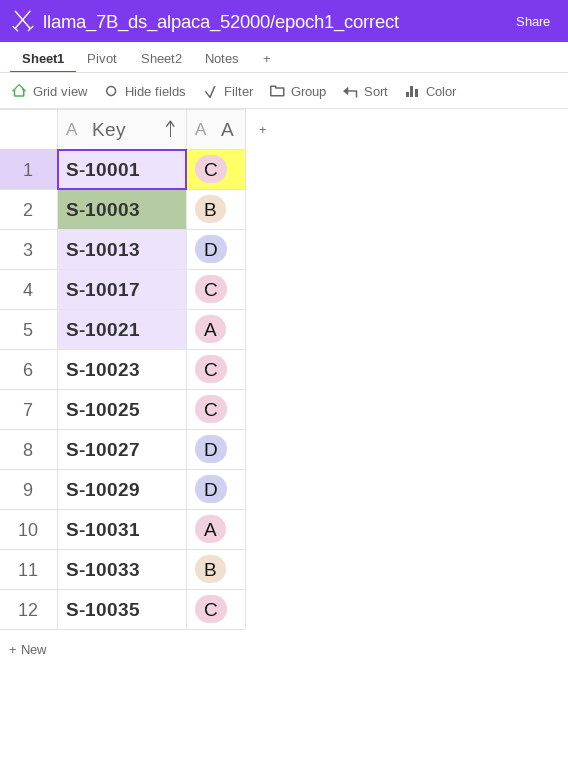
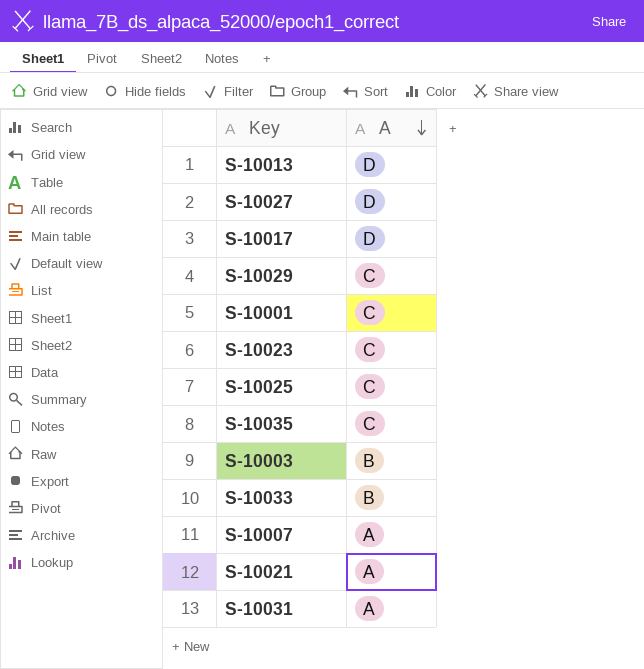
row order: Key ascending -> A descending
S-10017 | A: C -> D
S-10029 | A: D -> C
row S-10007: none -> A

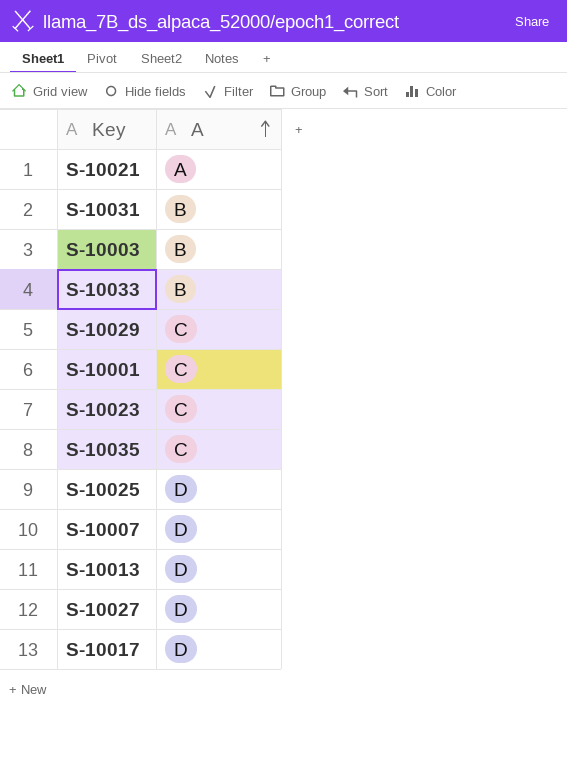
row order: A descending -> A ascending
S-10031 | A: A -> B
S-10025 | A: C -> D
S-10007 | A: A -> D

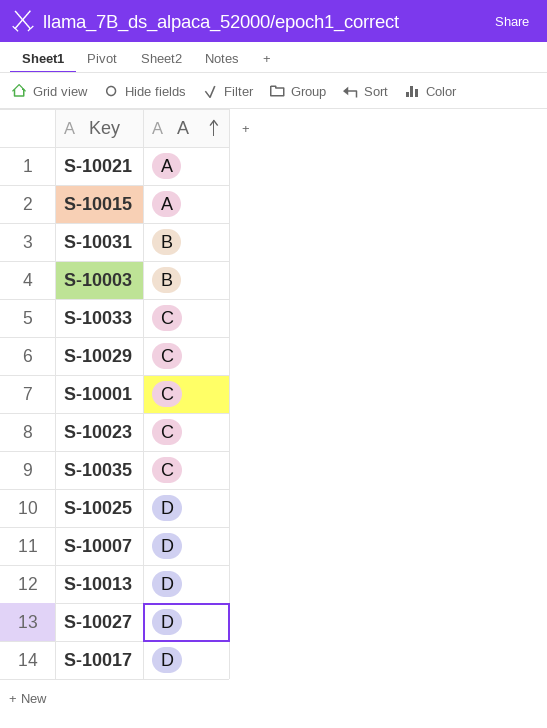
row S-10015: none -> A
S-10033 | A: B -> C

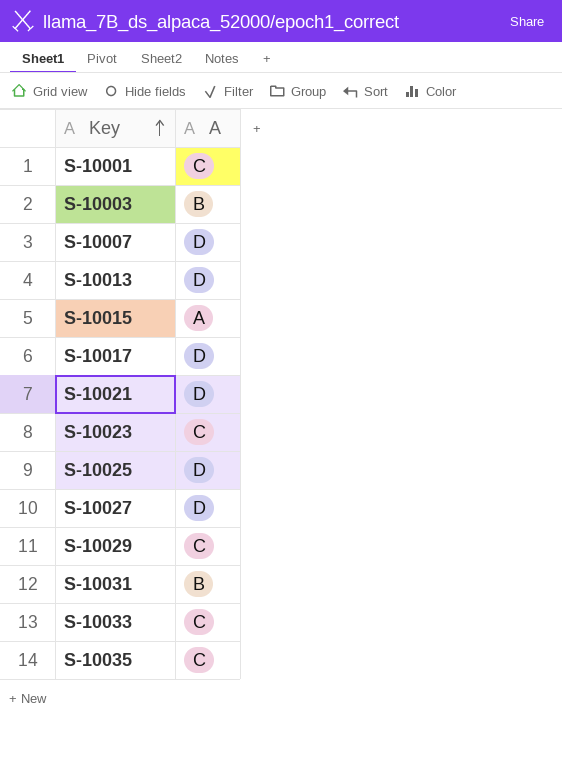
row order: A ascending -> Key ascending
S-10021 | A: A -> D

